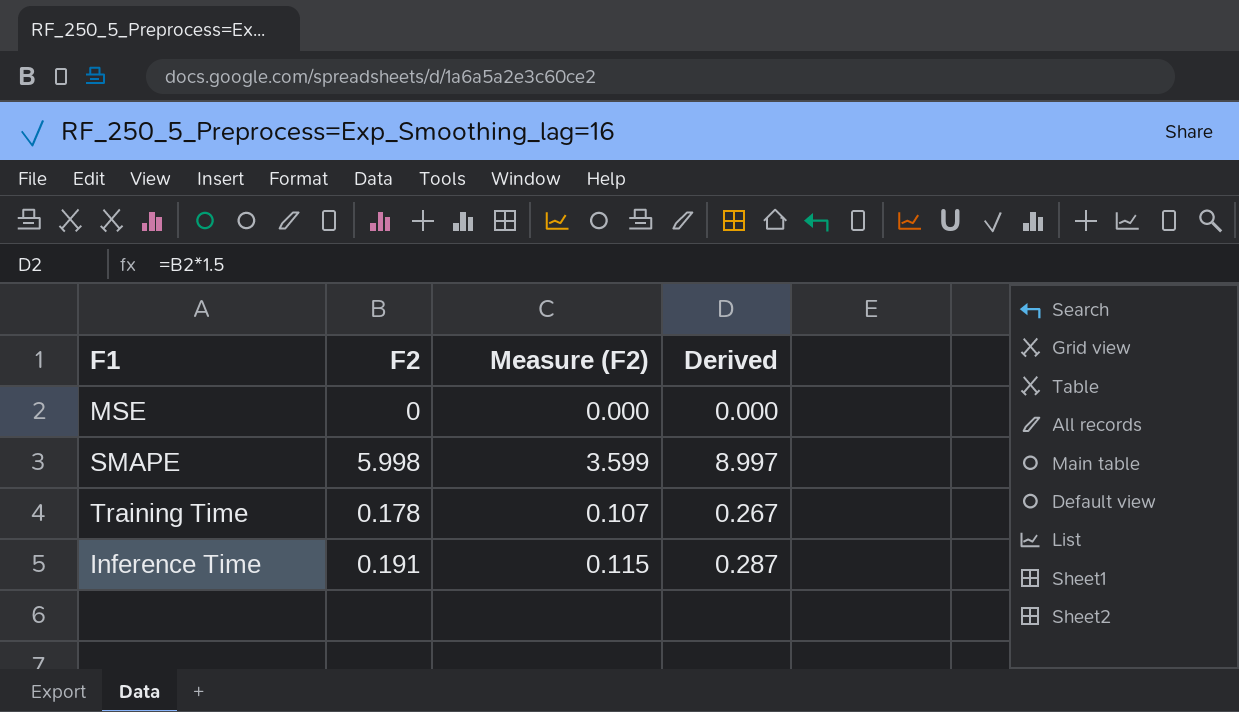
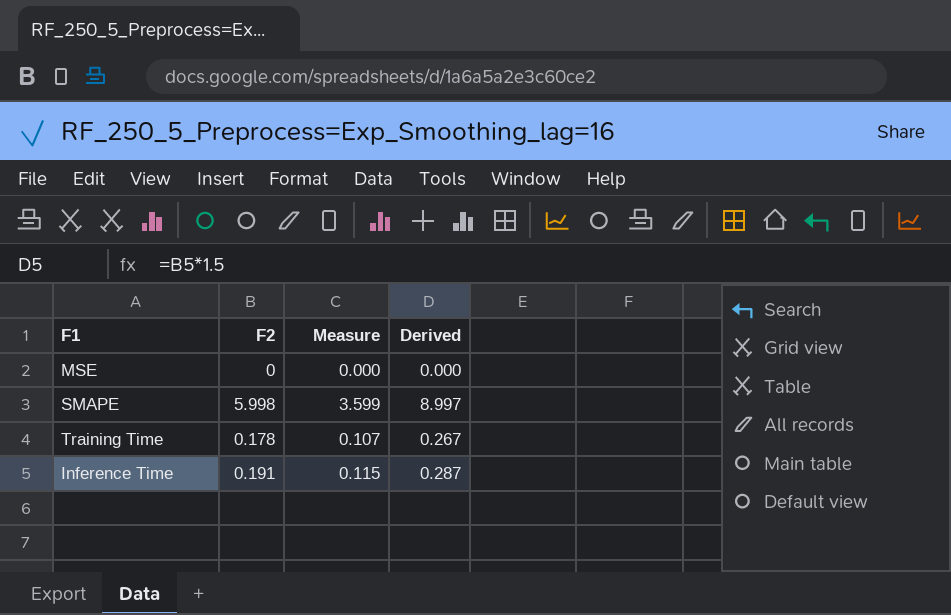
column name: Measure (F2) -> Measure

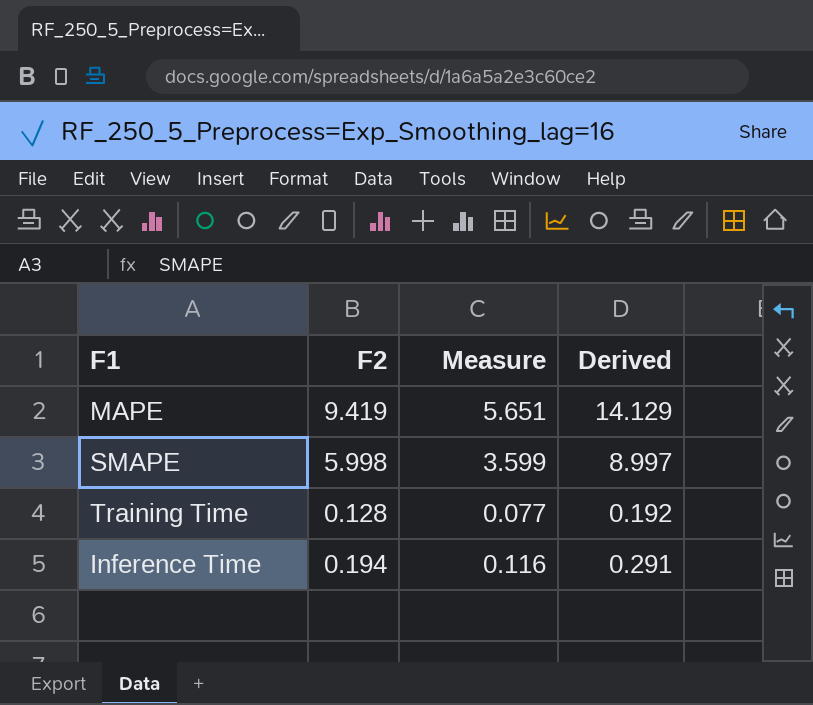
row MSE: 0 | 0.000 | 0.000 -> none
row MAPE: none -> 9.419 | 5.651 | 14.129
Training Time | F2: 0.178 -> 0.128
Training Time | Measure: 0.107 -> 0.077
Training Time | Derived: 0.267 -> 0.192
Inference Time | F2: 0.191 -> 0.194
Inference Time | Measure: 0.115 -> 0.116
Inference Time | Derived: 0.287 -> 0.291

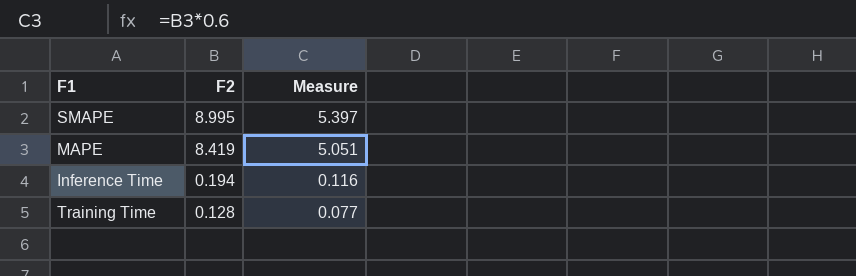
row order: none -> F2 descending
column Derived | formula: [F2] * 1.5 -> none
SMAPE | F2: 5.998 -> 8.995
SMAPE | Measure: 3.599 -> 5.397
MAPE | F2: 9.419 -> 8.419
MAPE | Measure: 5.651 -> 5.051

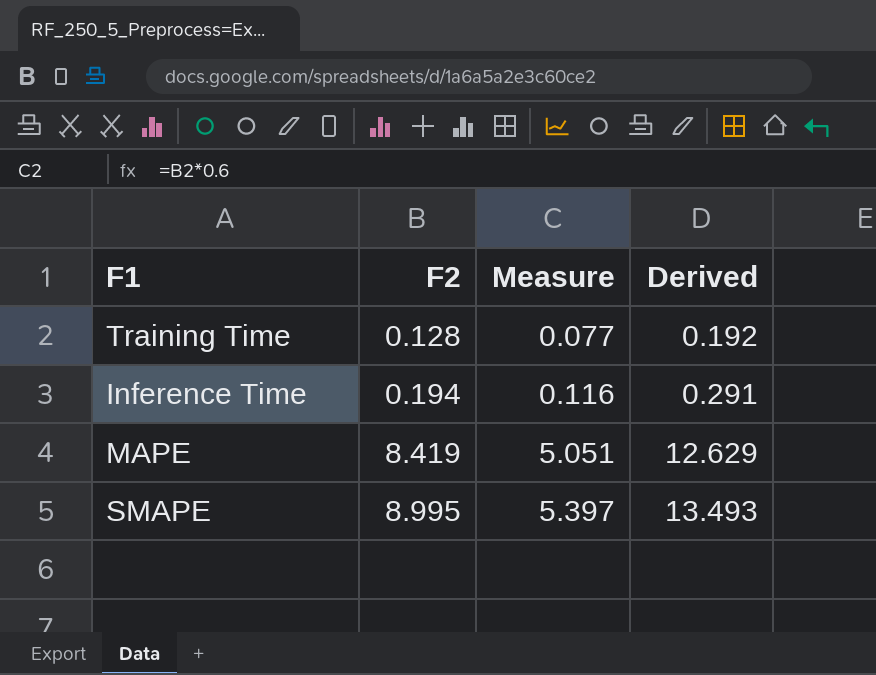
row order: F2 descending -> F2 ascending
column Derived | formula: none -> [F2] * 1.5

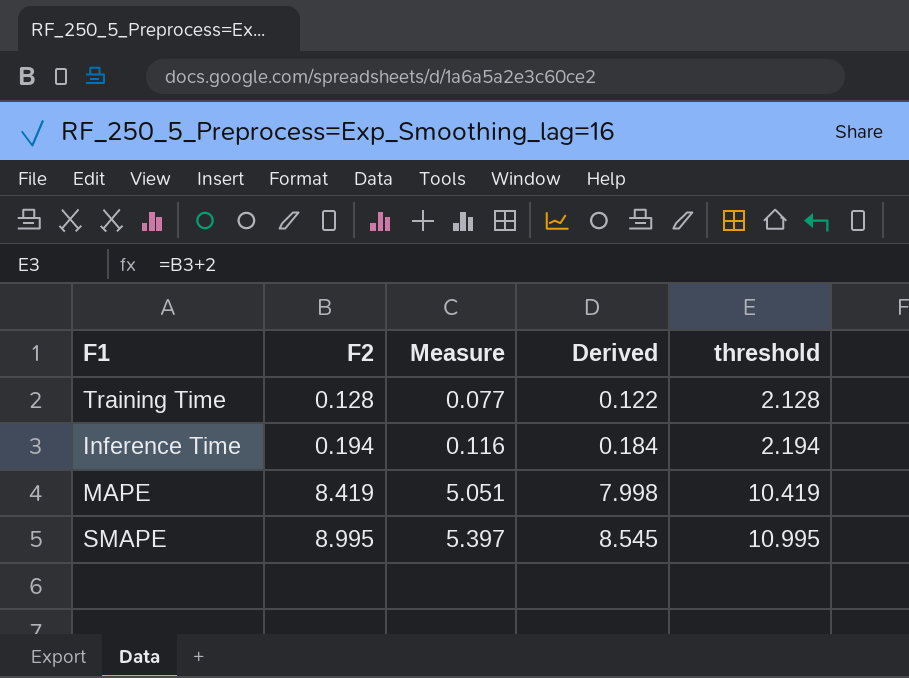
column Derived | formula: [F2] * 1.5 -> [F2] * 0.95
column threshold | formula: none -> [F2] + 2

